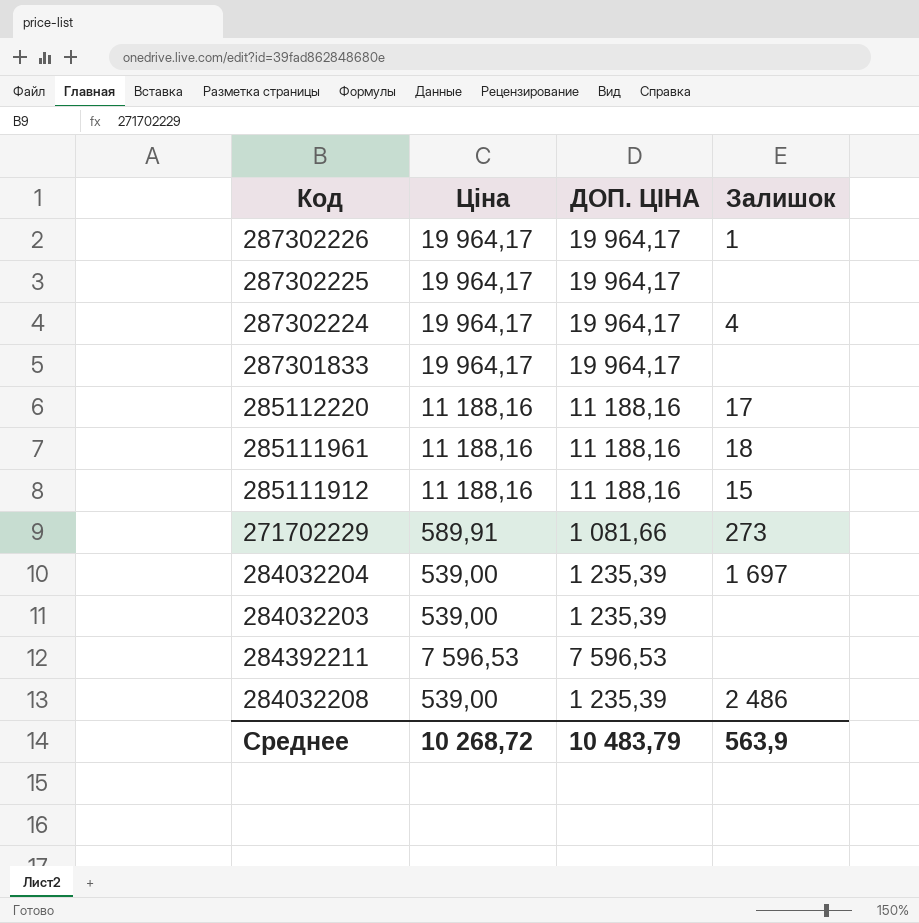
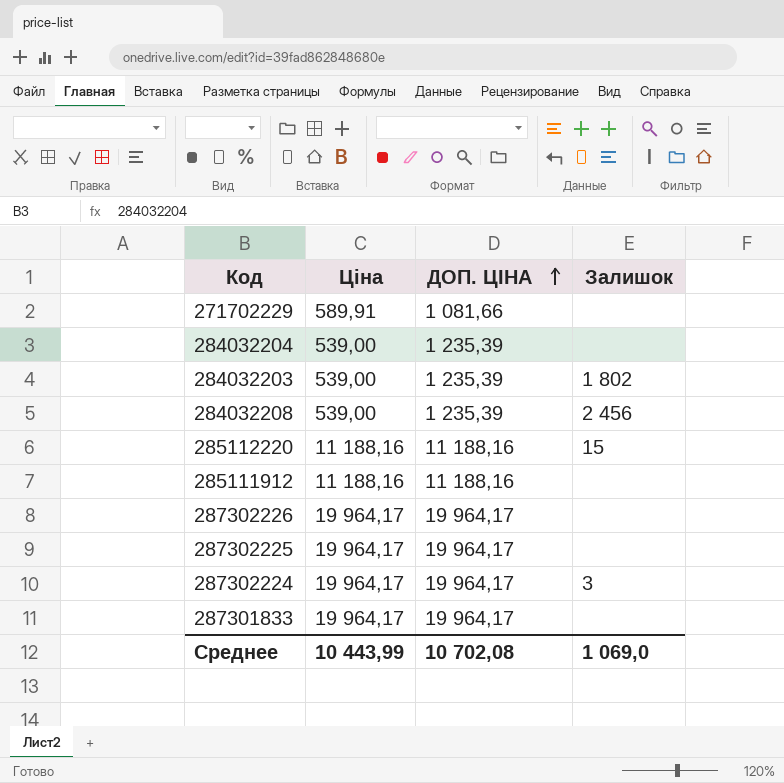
row order: none -> ДОП. ЦІНА ascending
row 285111961: 11 188,16 | 11 188,16 | 18 -> none
row 284392211: 7 596,53 | 7 596,53 | none -> none
271702229 | Залишок: 273 -> none
284032204 | Залишок: 1 697 -> none
284032203 | Залишок: none -> 1 802
284032208 | Залишок: 2 486 -> 2 456
285112220 | Залишок: 17 -> 15
285111912 | Залишок: 15 -> none
287302226 | Залишок: 1 -> none
287302224 | Залишок: 4 -> 3
Среднее | Ціна: 10 268,72 -> 10 443,99
Среднее | ДОП. ЦІНА: 10 483,79 -> 10 702,08
Среднее | Залишок: 563,9 -> 1 069,0

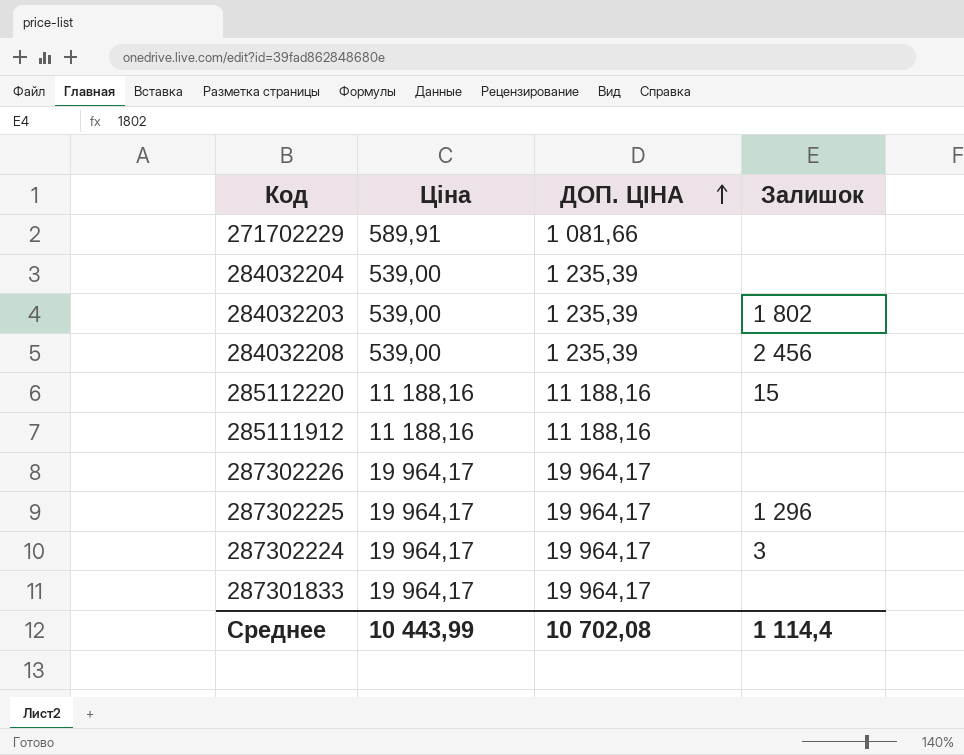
287302225 | Залишок: none -> 1 296
Среднее | Залишок: 1 069,0 -> 1 114,4

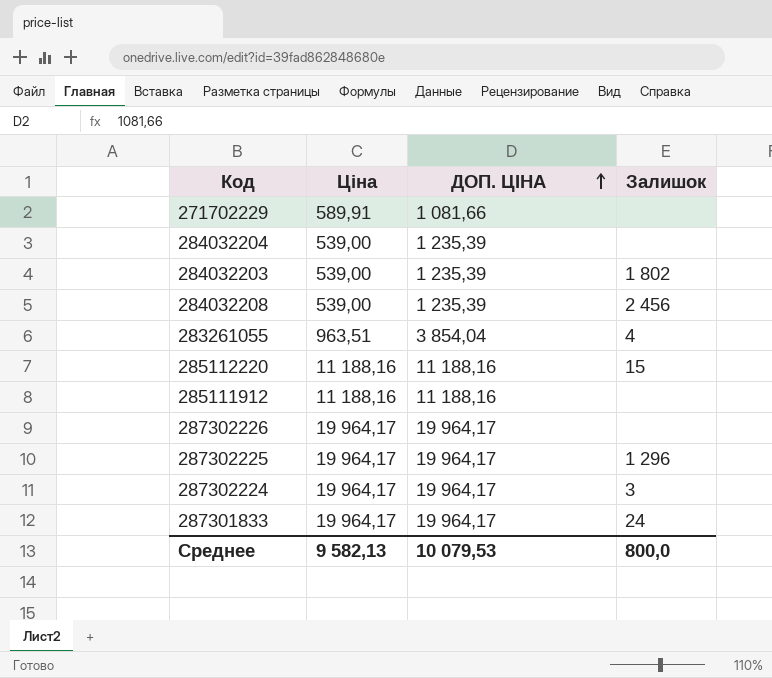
row 283261055: none -> 963,51 | 3 854,04 | 4
287301833 | Залишок: none -> 24
Среднее | Ціна: 10 443,99 -> 9 582,13
Среднее | ДОП. ЦІНА: 10 702,08 -> 10 079,53
Среднее | Залишок: 1 114,4 -> 800,0

